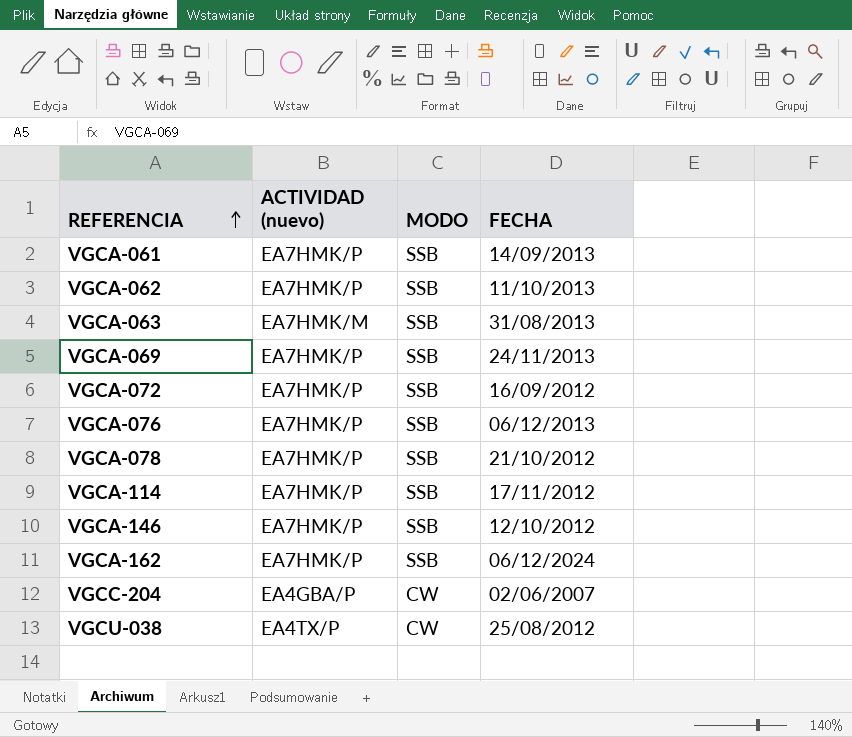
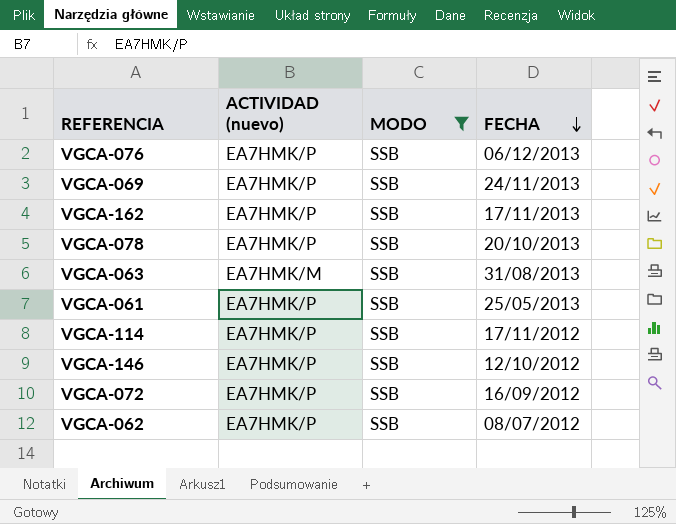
filter: none -> MODO = SSB
row order: REFERENCIA ascending -> FECHA descending
VGCA-162 | FECHA: 06/12/2024 -> 17/11/2013
VGCA-078 | FECHA: 21/10/2012 -> 20/10/2013
VGCA-061 | FECHA: 14/09/2013 -> 25/05/2013
VGCA-062 | FECHA: 11/10/2013 -> 08/07/2012

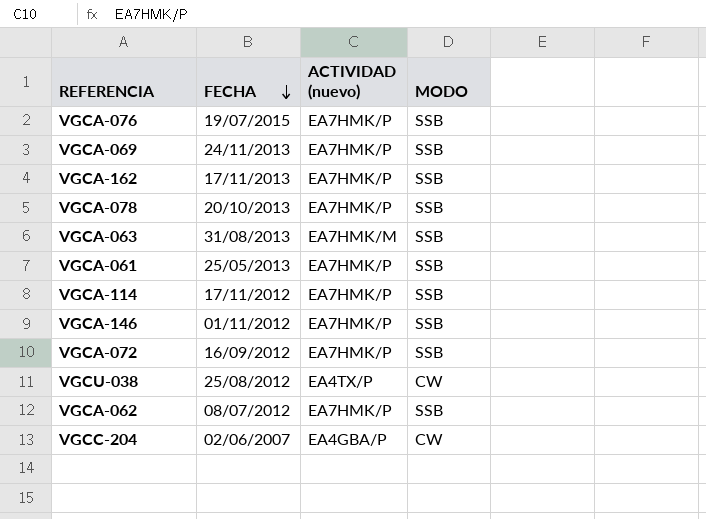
filter: MODO = SSB -> none
column FECHA | position: 4 -> 2
VGCA-076 | FECHA: 06/12/2013 -> 19/07/2015
VGCA-146 | FECHA: 12/10/2012 -> 01/11/2012

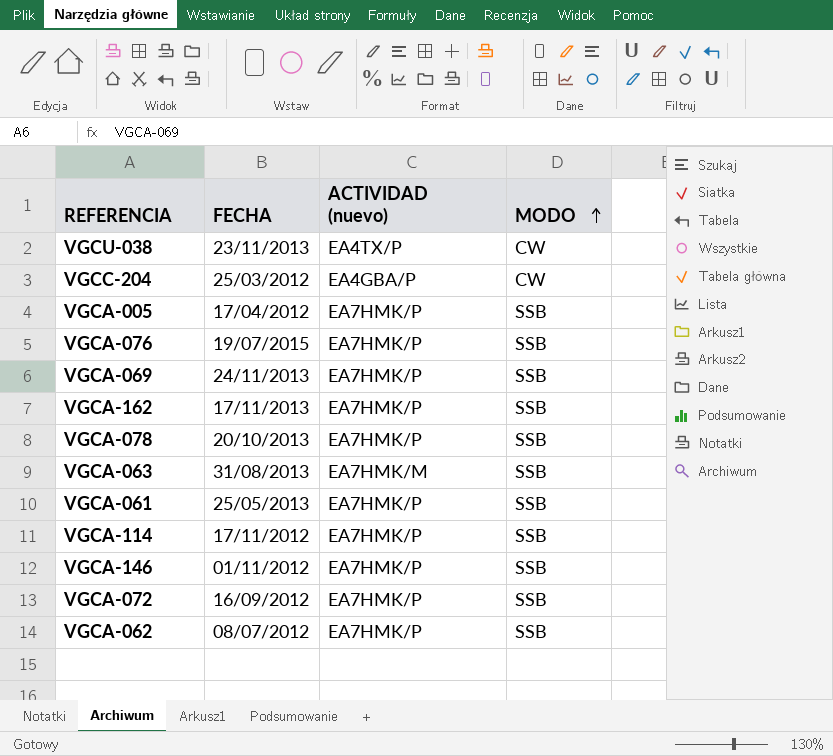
row order: FECHA descending -> MODO ascending
VGCU-038 | FECHA: 25/08/2012 -> 23/11/2013
VGCC-204 | FECHA: 02/06/2007 -> 25/03/2012
row VGCA-005: none -> 17/04/2012 | EA7HMK/P | SSB

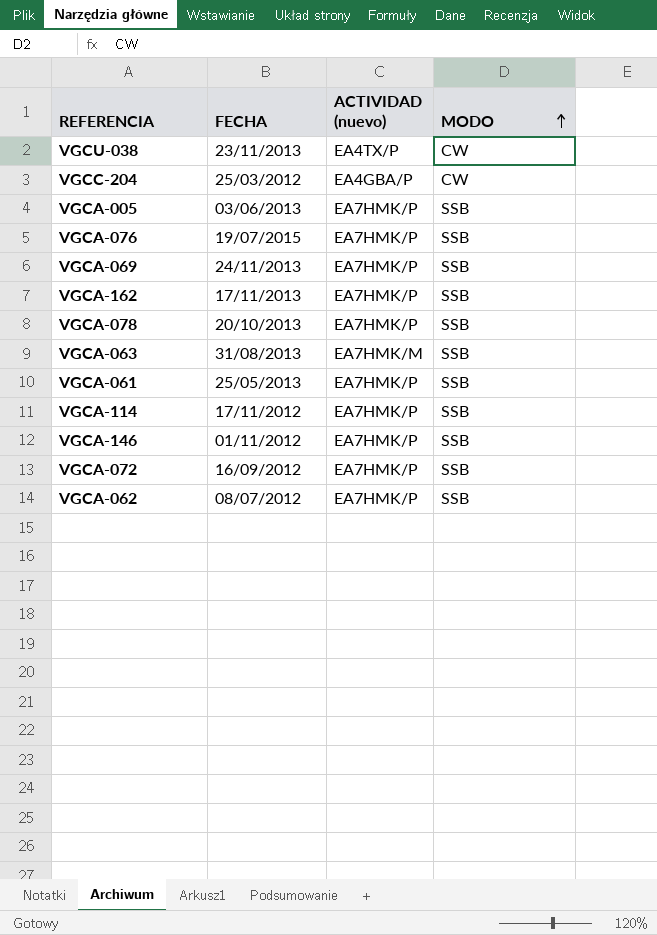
VGCA-005 | FECHA: 17/04/2012 -> 03/06/2013

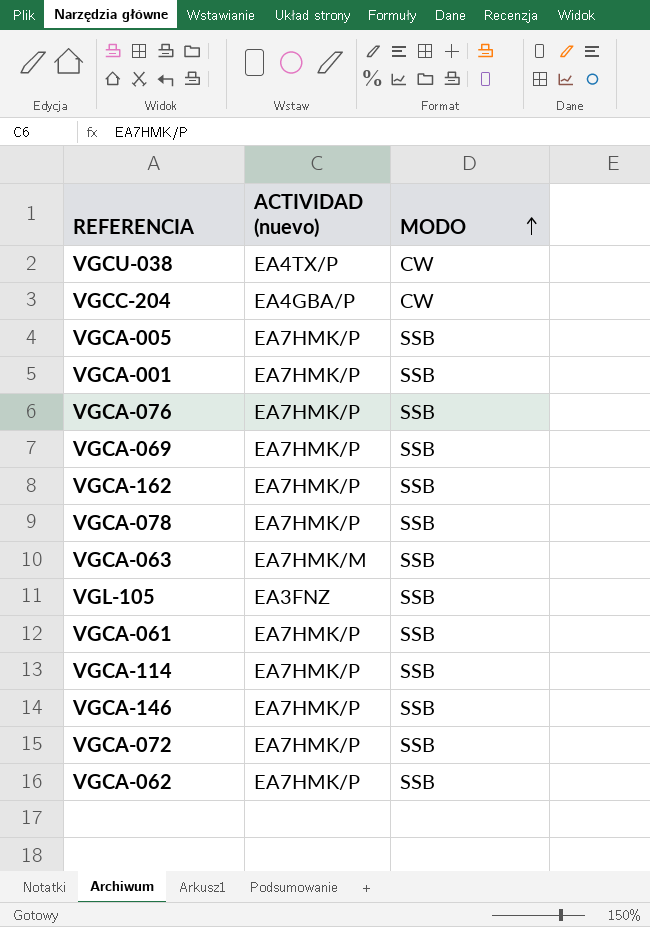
column FECHA | position: 2 -> none
row VGCA-001: none -> EA7HMK/P | SSB
row VGL-105: none -> EA3FNZ | SSB

